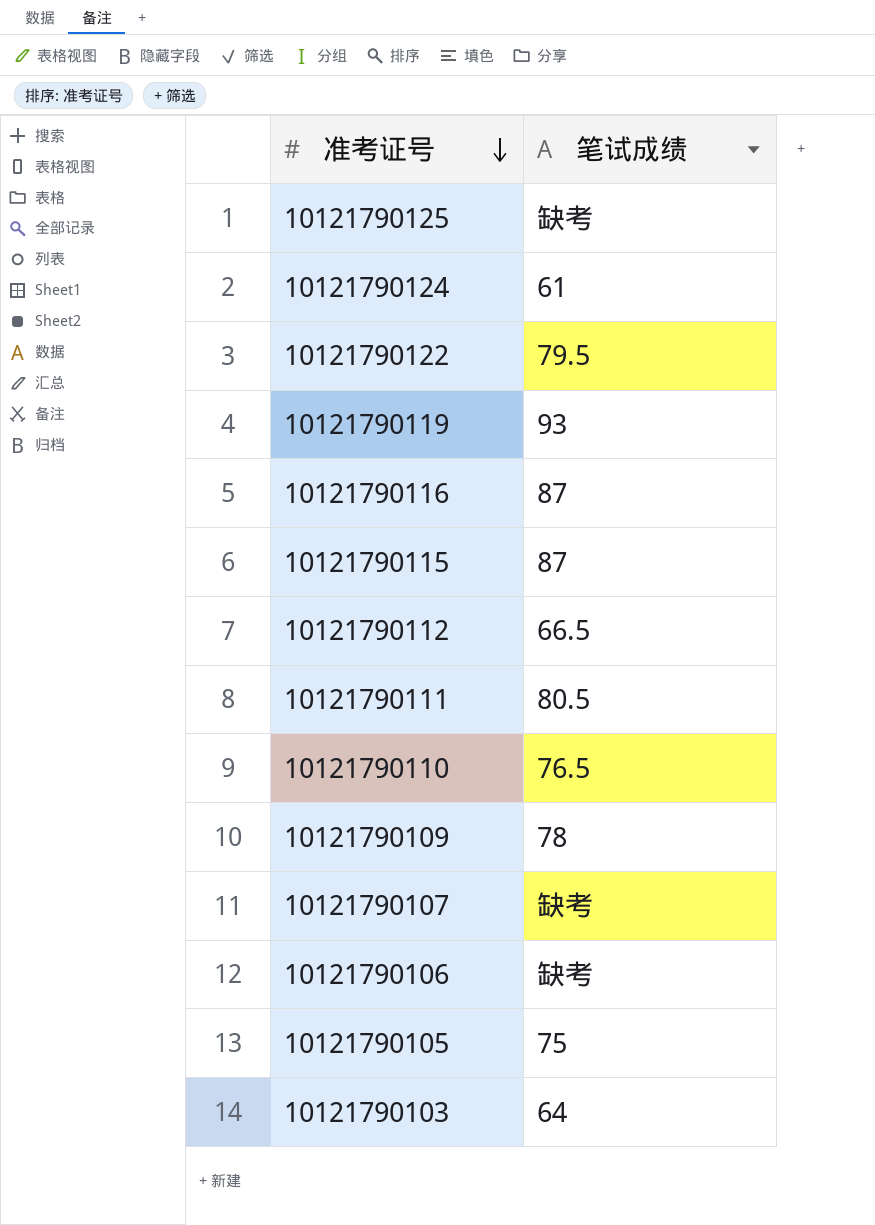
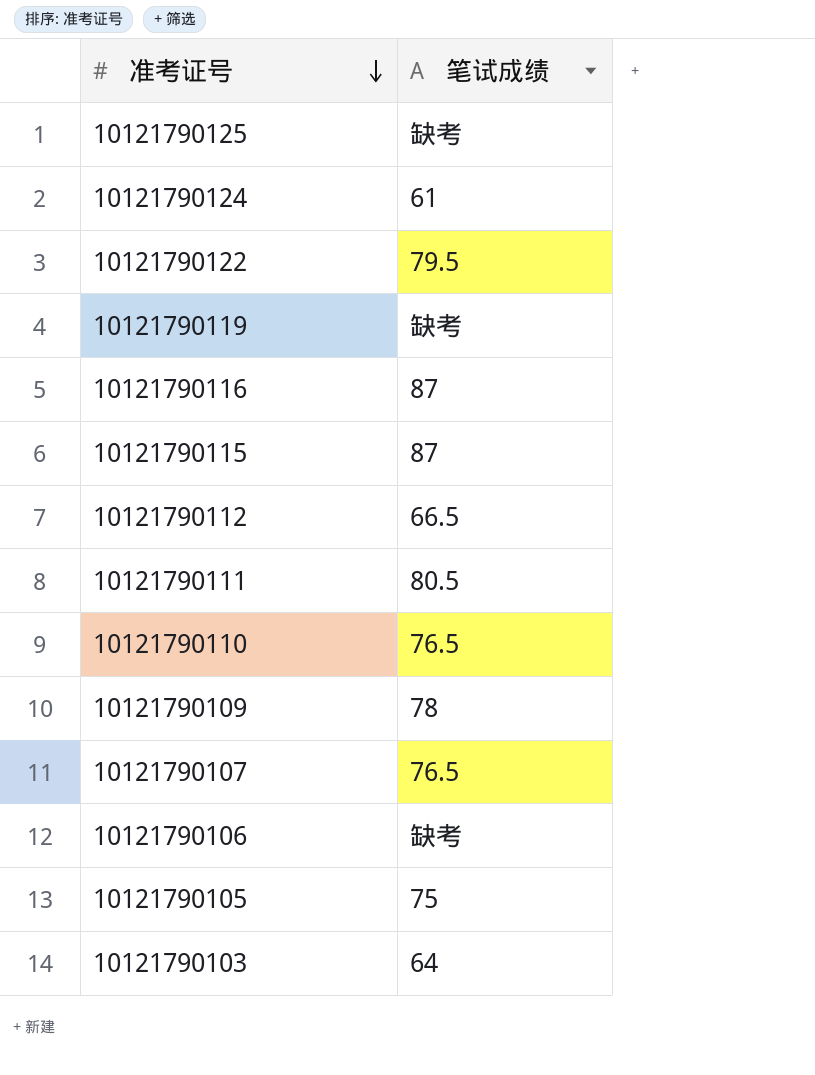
10121790119 | 笔试成绩: 93 -> 缺考
10121790107 | 笔试成绩: 缺考 -> 76.5

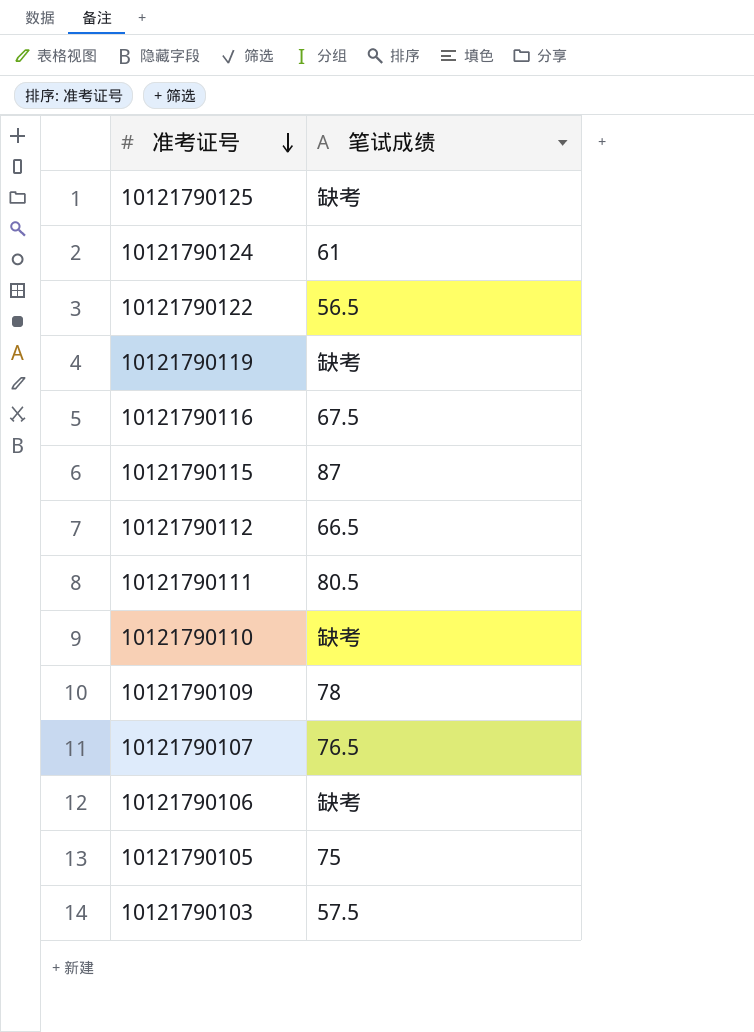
10121790122 | 笔试成绩: 79.5 -> 56.5
10121790116 | 笔试成绩: 87 -> 67.5
10121790110 | 笔试成绩: 76.5 -> 缺考
10121790103 | 笔试成绩: 64 -> 57.5

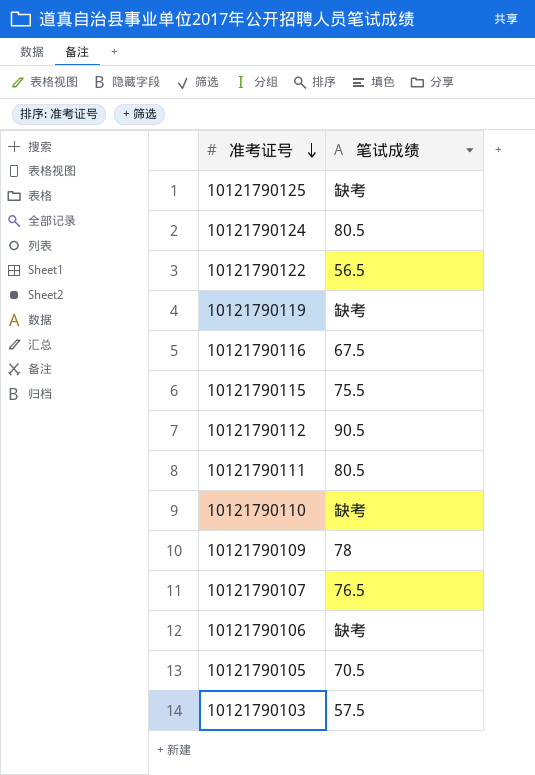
10121790124 | 笔试成绩: 61 -> 80.5
10121790115 | 笔试成绩: 87 -> 75.5
10121790112 | 笔试成绩: 66.5 -> 90.5
10121790105 | 笔试成绩: 75 -> 70.5

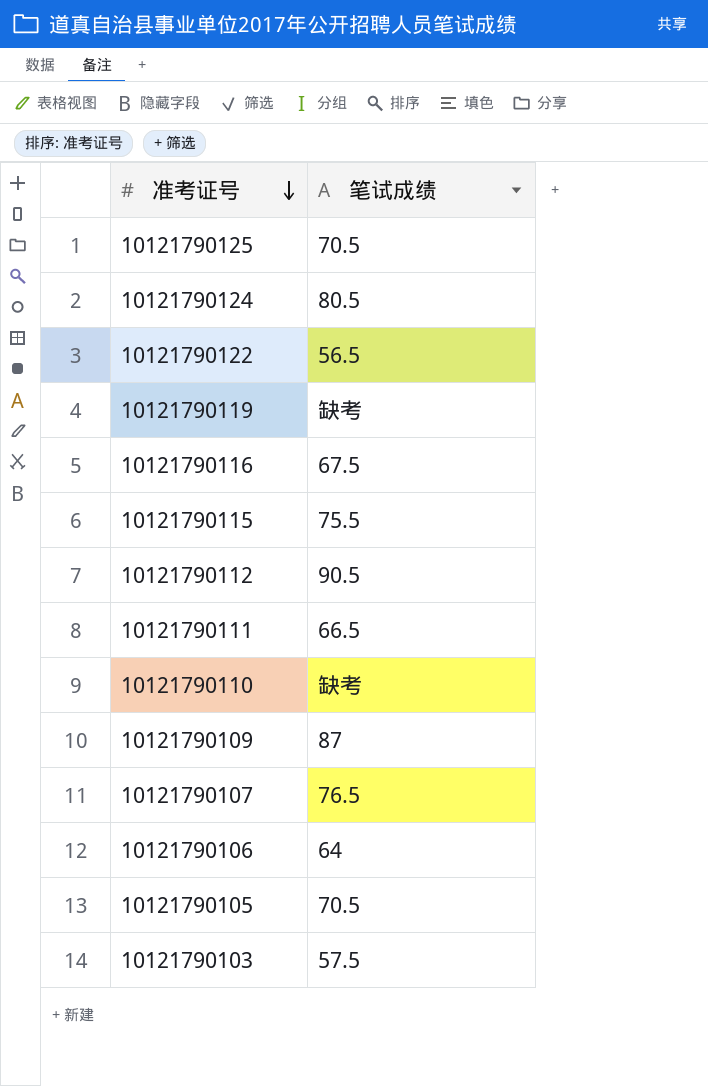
10121790125 | 笔试成绩: 缺考 -> 70.5
10121790111 | 笔试成绩: 80.5 -> 66.5
10121790109 | 笔试成绩: 78 -> 87
10121790106 | 笔试成绩: 缺考 -> 64

